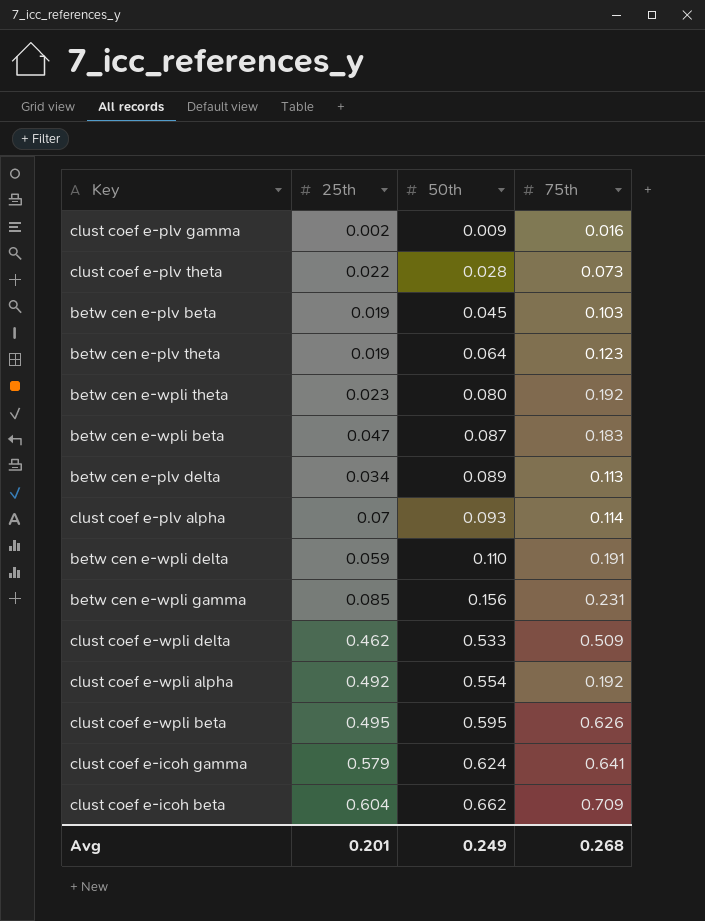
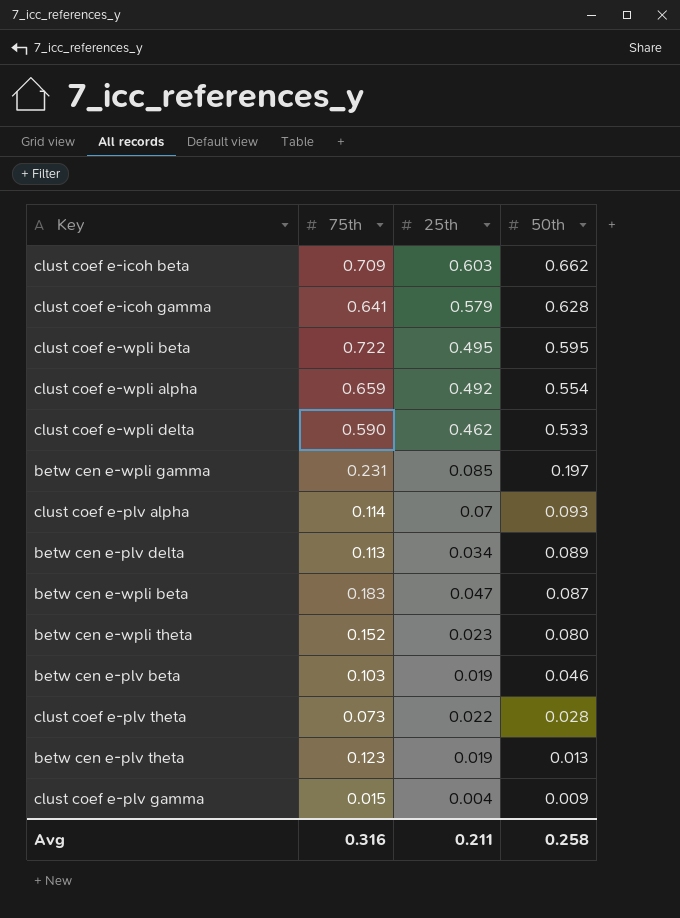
row order: 50th ascending -> 50th descending
column 75th | position: 4 -> 2
row betw cen e-wpli delta: 0.059 | 0.110 | 0.191 -> none
clust coef e-icoh beta | 25th: 0.604 -> 0.603
clust coef e-icoh gamma | 50th: 0.624 -> 0.628
clust coef e-wpli beta | 75th: 0.626 -> 0.722
clust coef e-wpli alpha | 75th: 0.192 -> 0.659
clust coef e-wpli delta | 75th: 0.509 -> 0.590
betw cen e-wpli gamma | 50th: 0.156 -> 0.197
betw cen e-wpli theta | 75th: 0.192 -> 0.152
betw cen e-plv beta | 50th: 0.045 -> 0.046
betw cen e-plv theta | 50th: 0.064 -> 0.013
clust coef e-plv gamma | 75th: 0.016 -> 0.015
clust coef e-plv gamma | 25th: 0.002 -> 0.004
Avg | 75th: 0.268 -> 0.316
Avg | 25th: 0.201 -> 0.211
Avg | 50th: 0.249 -> 0.258

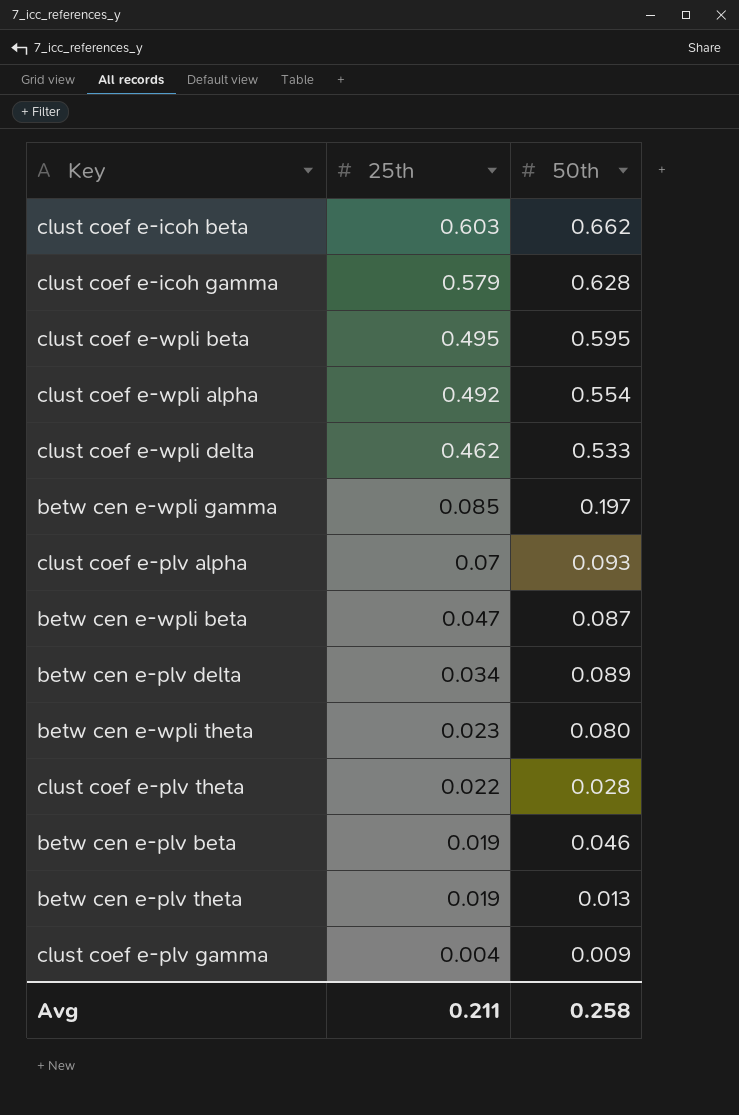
row order: 50th descending -> 25th descending
column 75th | position: 2 -> none

